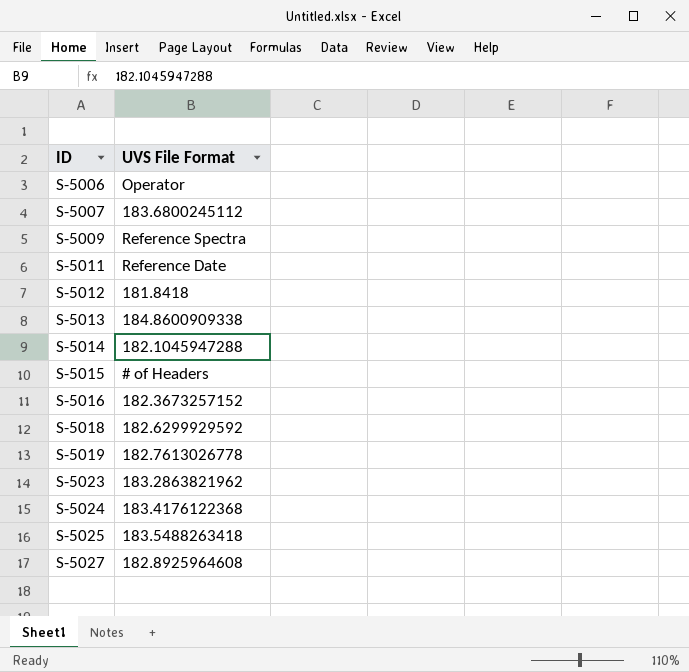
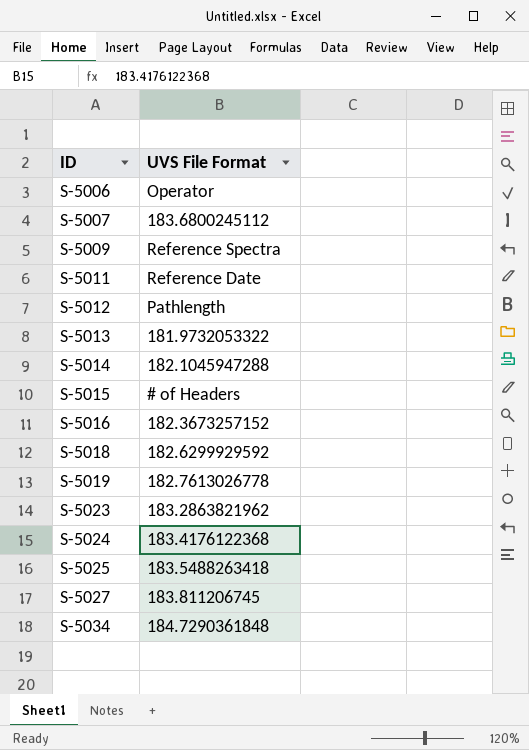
S-5012 | UVS File Format: 181.8418 -> Pathlength
S-5013 | UVS File Format: 184.8600909338 -> 181.9732053322
S-5027 | UVS File Format: 182.8925964608 -> 183.811206745
row S-5034: none -> 184.7290361848

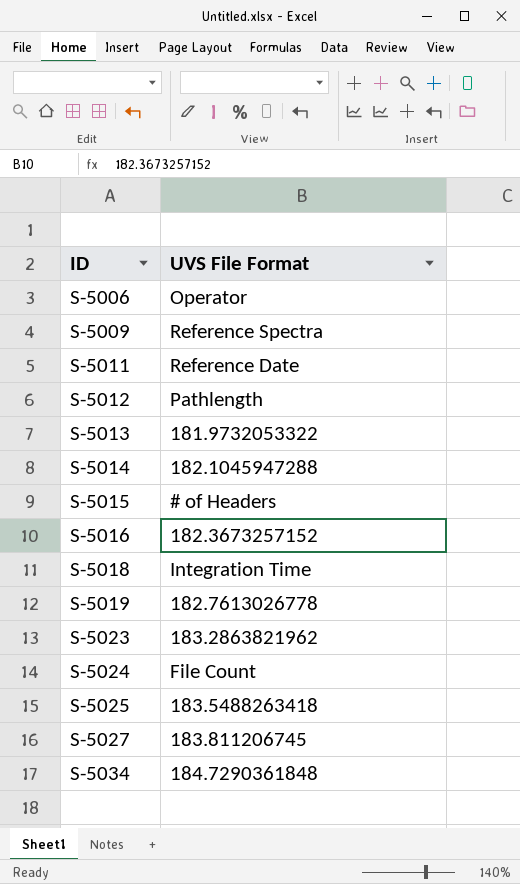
row S-5007: 183.6800245112 -> none
S-5018 | UVS File Format: 182.6299929592 -> Integration Time
S-5024 | UVS File Format: 183.4176122368 -> File Count

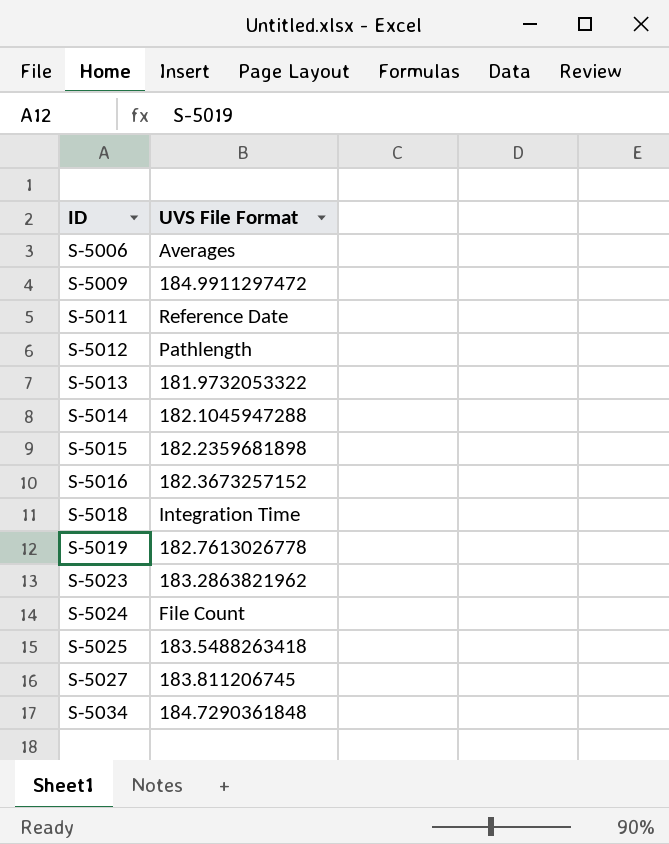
S-5006 | UVS File Format: Operator -> Averages
S-5009 | UVS File Format: Reference Spectra -> 184.9911297472
S-5015 | UVS File Format: # of Headers -> 182.2359681898

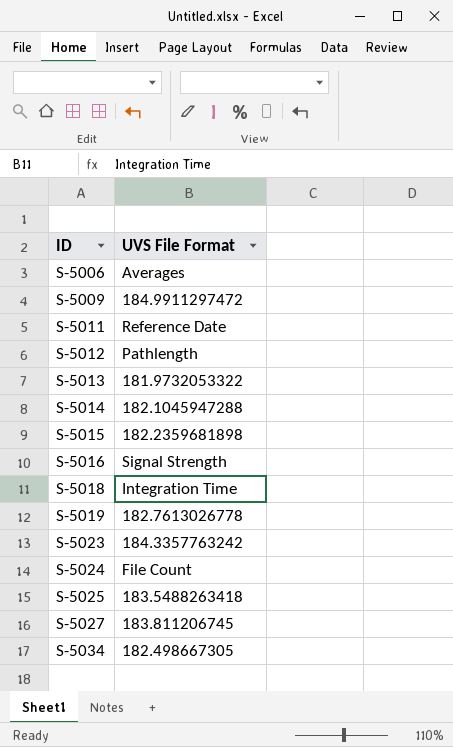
S-5016 | UVS File Format: 182.3673257152 -> Signal Strength
S-5023 | UVS File Format: 183.2863821962 -> 184.3357763242
S-5034 | UVS File Format: 184.7290361848 -> 182.498667305

